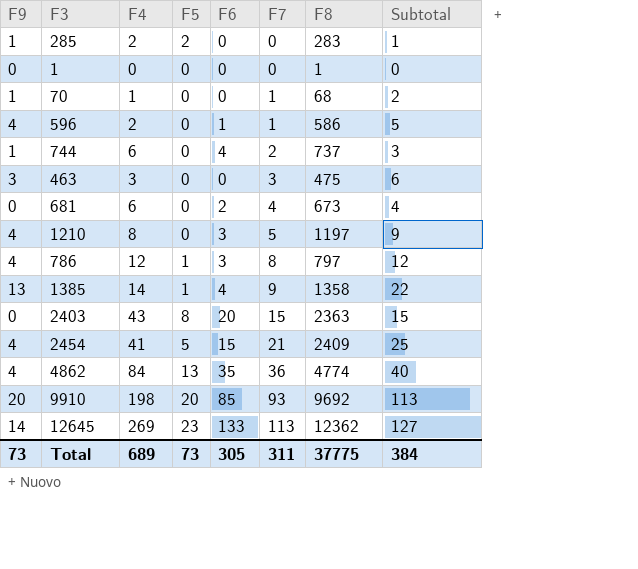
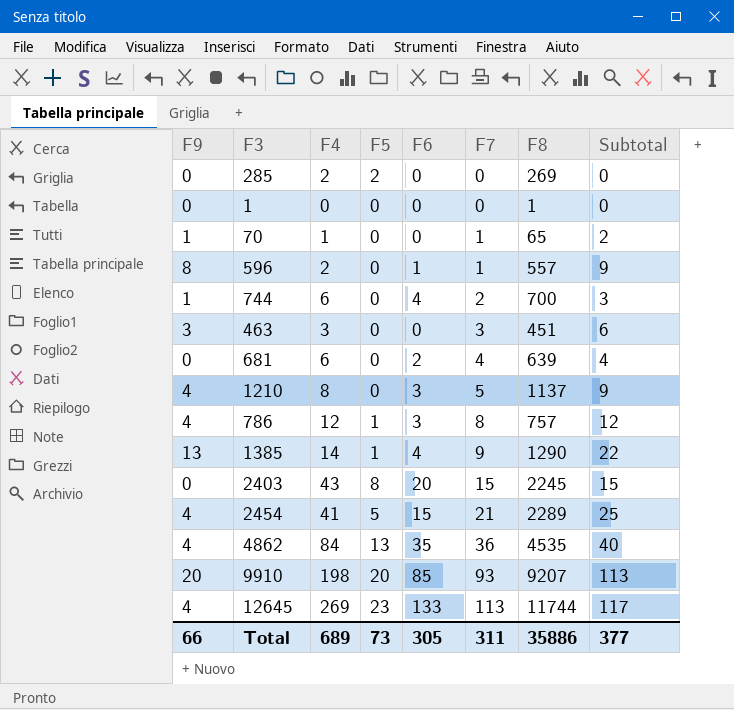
285 | F9: 1 -> 0
285 | F8: 283 -> 269
285 | Subtotal: 1 -> 0
70 | F8: 68 -> 65
596 | F9: 4 -> 8
596 | F8: 586 -> 557
596 | Subtotal: 5 -> 9
744 | F8: 737 -> 700
463 | F8: 475 -> 451
681 | F8: 673 -> 639
1210 | F8: 1197 -> 1137
786 | F8: 797 -> 757
1385 | F8: 1358 -> 1290
2403 | F8: 2363 -> 2245
2454 | F8: 2409 -> 2289
4862 | F8: 4774 -> 4535
9910 | F8: 9692 -> 9207
12645 | F9: 14 -> 4
12645 | F8: 12362 -> 11744
12645 | Subtotal: 127 -> 117
Total | F9: 73 -> 66
Total | F8: 37775 -> 35886
Total | Subtotal: 384 -> 377

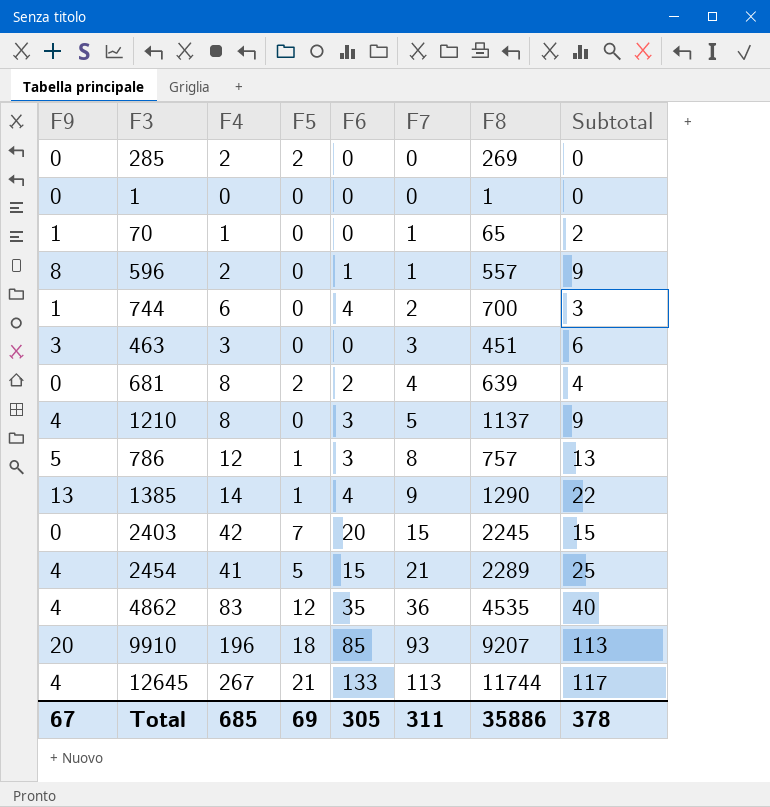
681 | F4: 6 -> 8
681 | F5: 0 -> 2
786 | F9: 4 -> 5
786 | Subtotal: 12 -> 13
2403 | F4: 43 -> 42
2403 | F5: 8 -> 7
4862 | F4: 84 -> 83
4862 | F5: 13 -> 12
9910 | F4: 198 -> 196
9910 | F5: 20 -> 18
12645 | F4: 269 -> 267
12645 | F5: 23 -> 21
Total | F9: 66 -> 67
Total | F4: 689 -> 685
Total | F5: 73 -> 69
Total | Subtotal: 377 -> 378

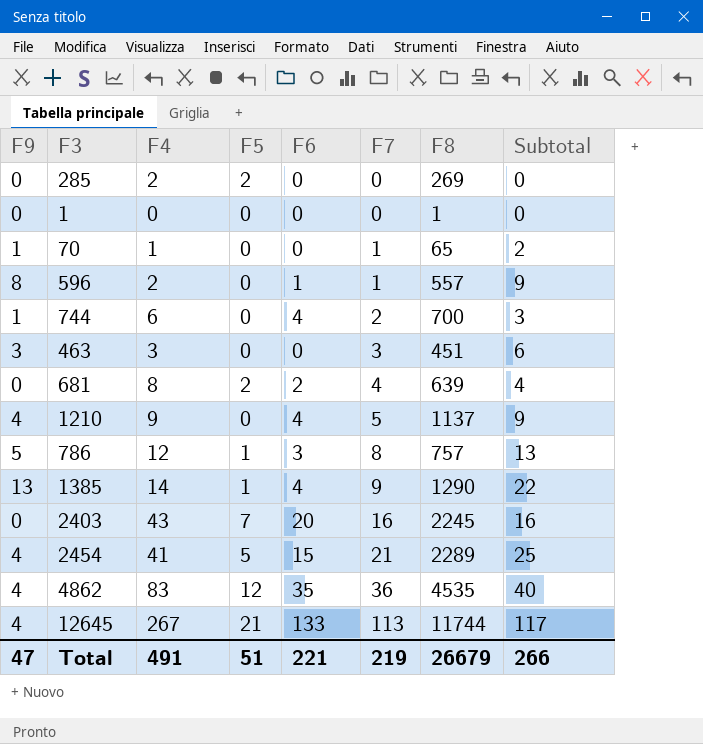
row 9910: 20 | 196 | 18 | 85 | 93 | 9207 | 113 -> none
1210 | F4: 8 -> 9
1210 | F6: 3 -> 4
2403 | F4: 42 -> 43
2403 | F7: 15 -> 16
2403 | Subtotal: 15 -> 16
Total | F9: 67 -> 47
Total | F4: 685 -> 491
Total | F5: 69 -> 51
Total | F6: 305 -> 221
Total | F7: 311 -> 219
Total | F8: 35886 -> 26679
Total | Subtotal: 378 -> 266

